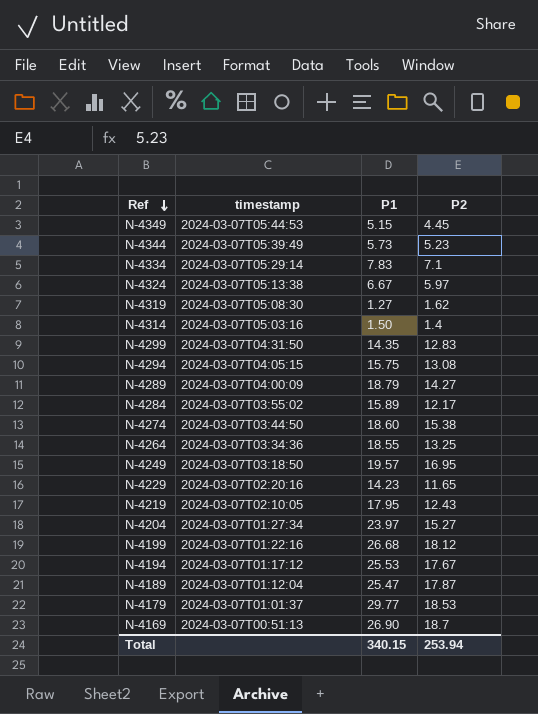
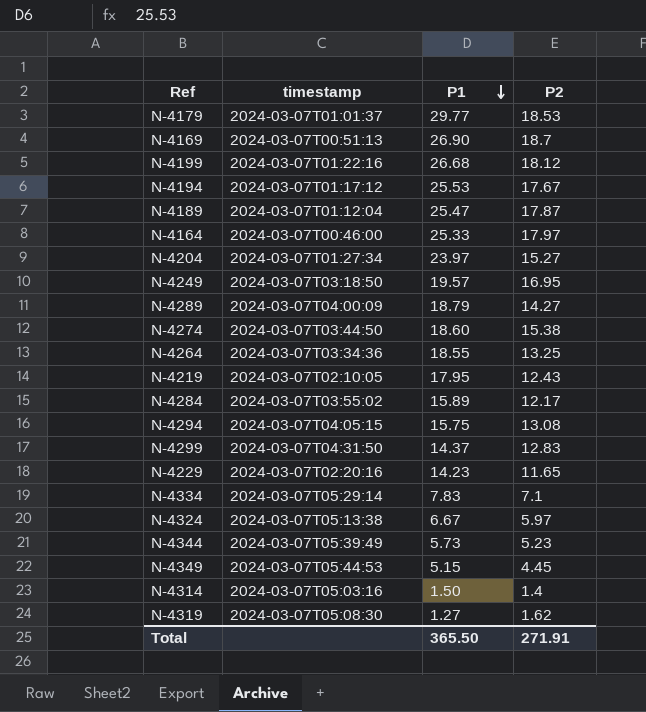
row order: Ref descending -> P1 descending
row N-4164: none -> 2024-03-07T00:46:00 | 25.33 | 17.97
N-4299 | P1: 14.35 -> 14.37
Total | P1: 340.15 -> 365.50
Total | P2: 253.94 -> 271.91

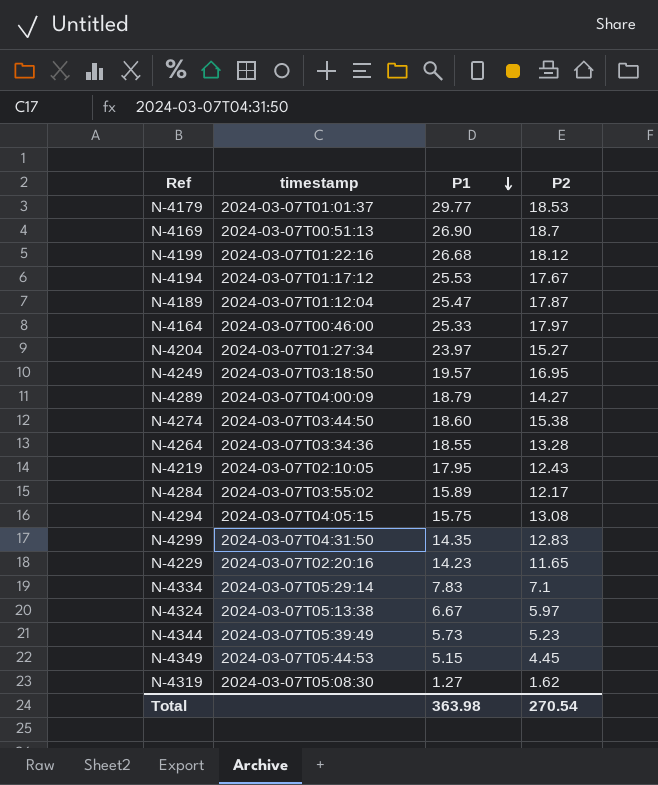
row N-4314: 2024-03-07T05:03:16 | 1.50 | 1.4 -> none
N-4264 | P2: 13.25 -> 13.28
N-4299 | P1: 14.37 -> 14.35
Total | P1: 365.50 -> 363.98
Total | P2: 271.91 -> 270.54

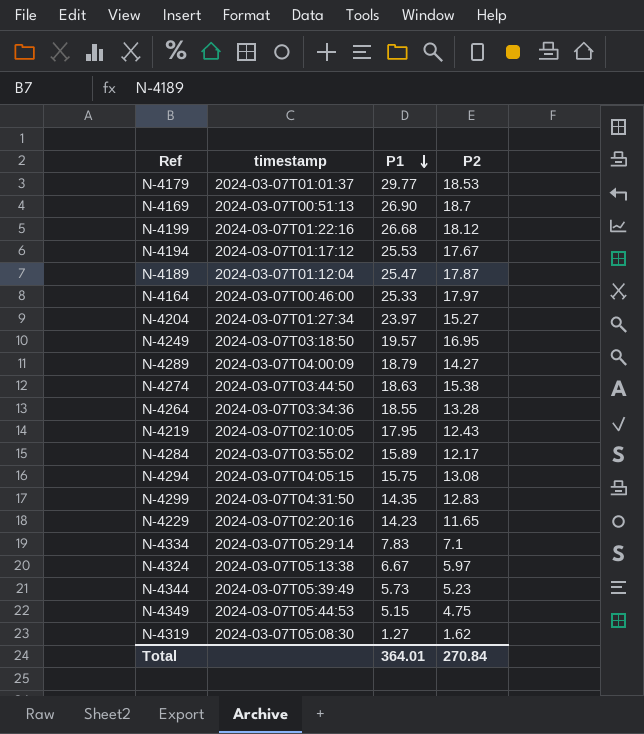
N-4274 | P1: 18.60 -> 18.63
N-4349 | P2: 4.45 -> 4.75
Total | P1: 363.98 -> 364.01
Total | P2: 270.54 -> 270.84

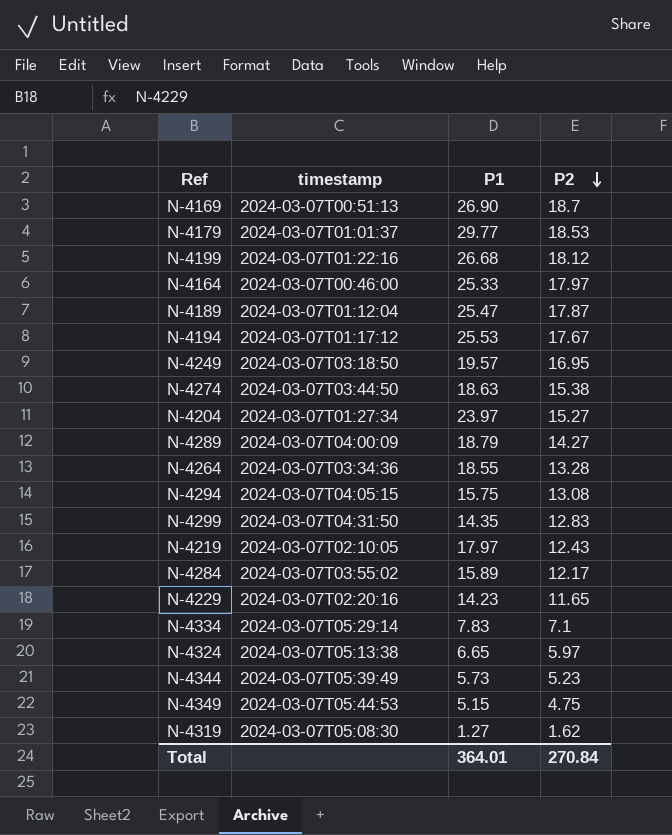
row order: P1 descending -> P2 descending
N-4219 | P1: 17.95 -> 17.97
N-4324 | P1: 6.67 -> 6.65

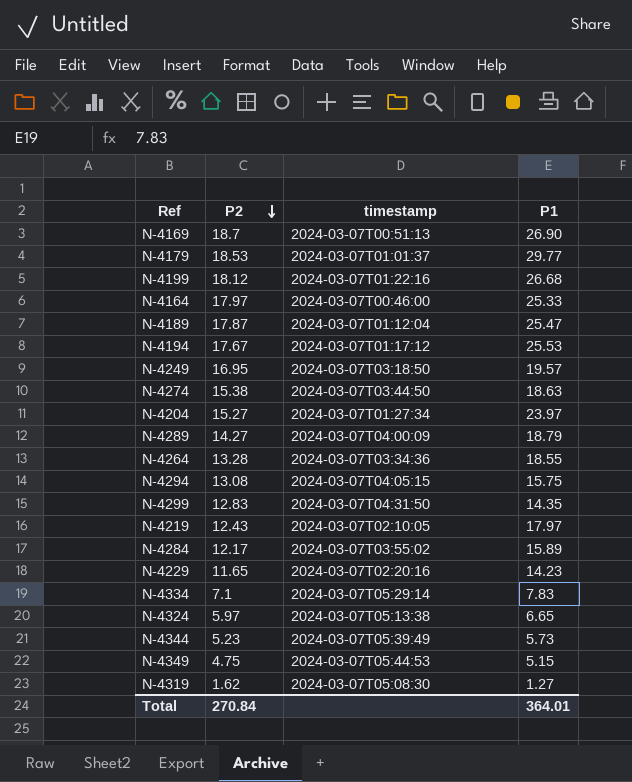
column P2 | position: 4 -> 2

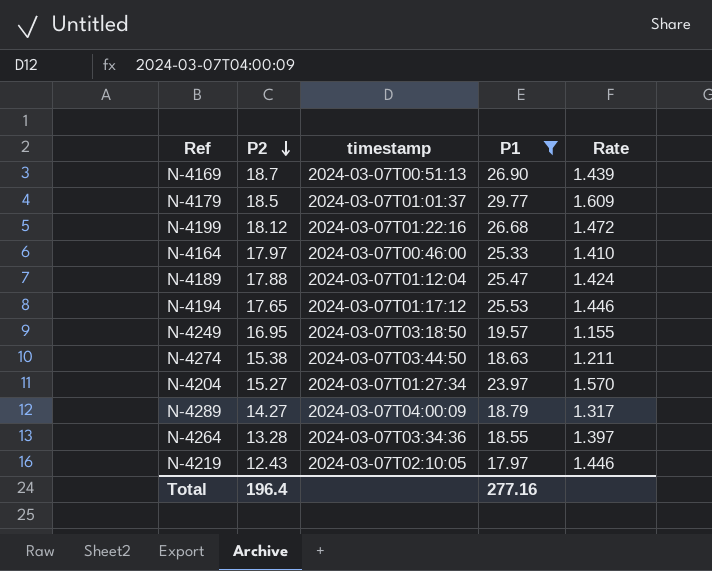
filter: none -> P1 >= 17.97
column Rate | formula: none -> [P1] / [P2]
N-4179 | P2: 18.53 -> 18.5
N-4189 | P2: 17.87 -> 17.88
N-4194 | P2: 17.67 -> 17.65
Total | P2: 270.84 -> 196.4
Total | P1: 364.01 -> 277.16

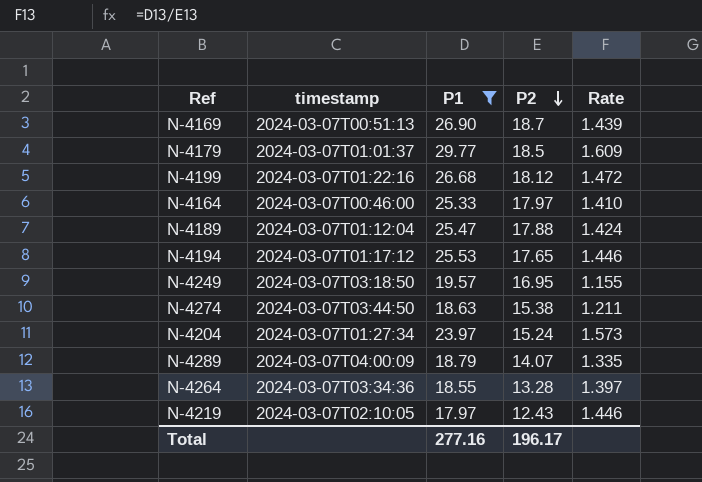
column P2 | position: 2 -> 4
N-4204 | P2: 15.27 -> 15.24
N-4204 | Rate: 1.570 -> 1.573
N-4289 | P2: 14.27 -> 14.07
N-4289 | Rate: 1.317 -> 1.335
Total | P2: 196.4 -> 196.17

